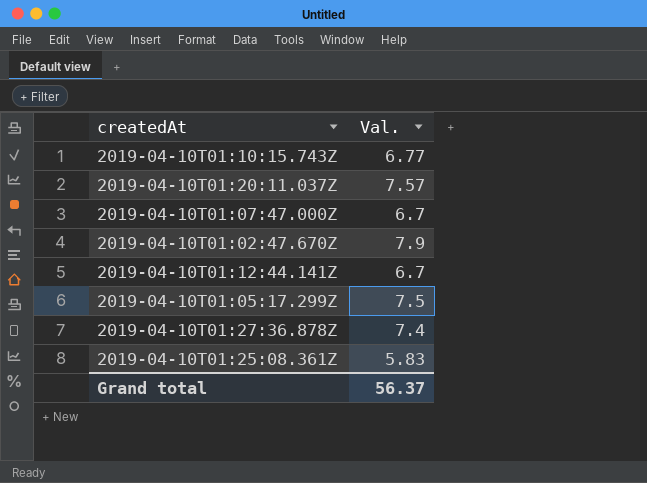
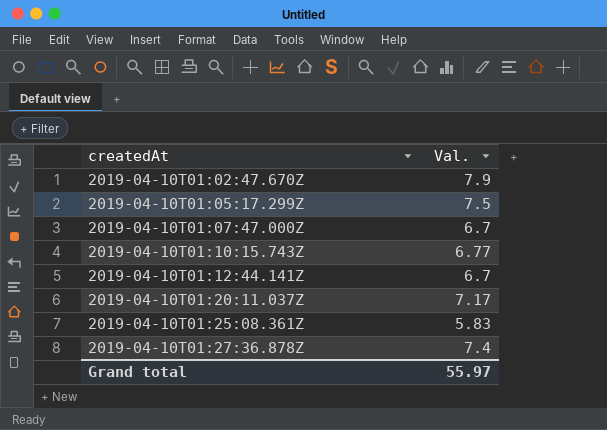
row order: none -> createdAt ascending
2019-04-10T01:20:11.037Z | Val.: 7.57 -> 7.17
Grand total | Val.: 56.37 -> 55.97

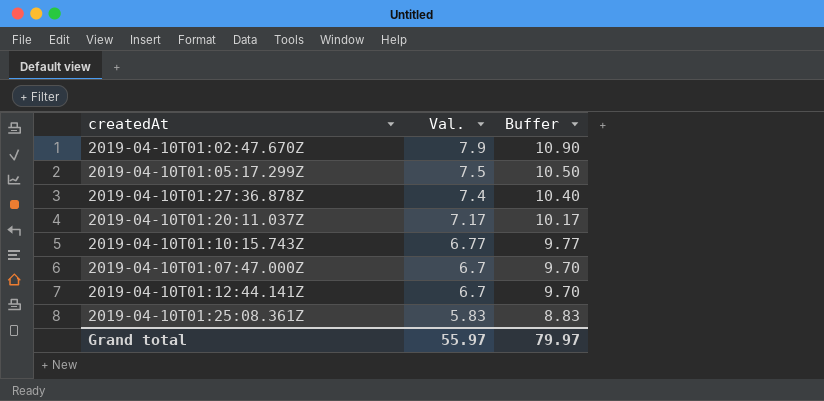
row order: createdAt ascending -> Val. descending
column Buffer | formula: none -> [Val.] + 3

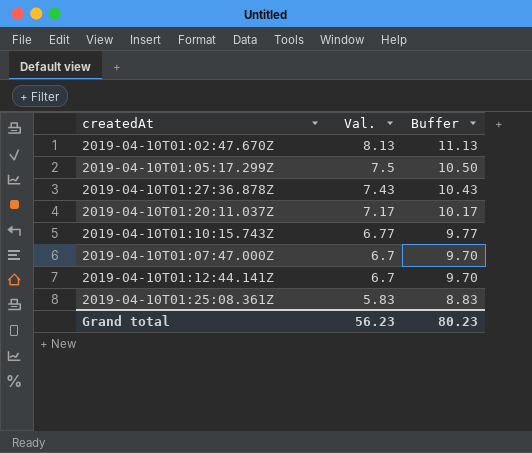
2019-04-10T01:02:47.670Z | Val.: 7.9 -> 8.13
2019-04-10T01:02:47.670Z | Buffer: 10.90 -> 11.13
2019-04-10T01:27:36.878Z | Val.: 7.4 -> 7.43
2019-04-10T01:27:36.878Z | Buffer: 10.40 -> 10.43
Grand total | Val.: 55.97 -> 56.23
Grand total | Buffer: 79.97 -> 80.23

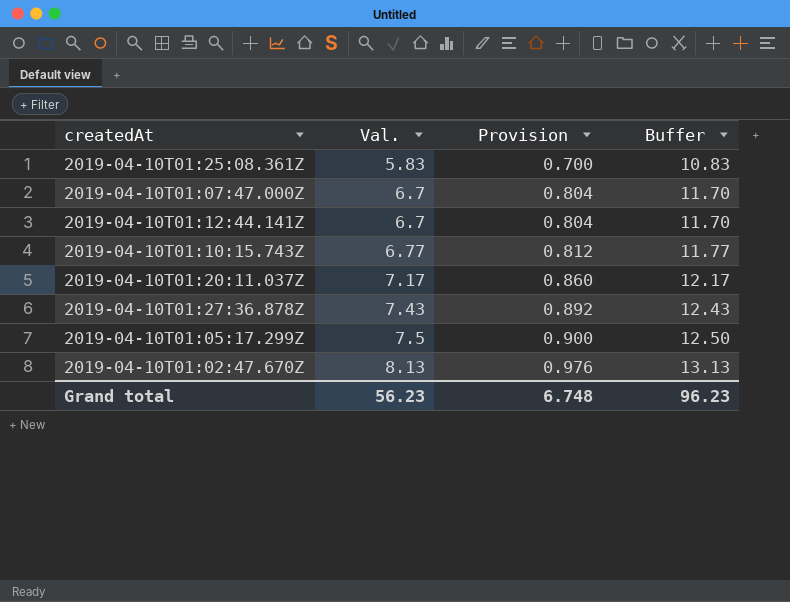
row order: Val. descending -> Val. ascending
column Provision | formula: none -> [Val.] * 0.12
column Buffer | formula: [Val.] + 3 -> [Val.] + 5
Grand total | Buffer: 80.23 -> 96.23

